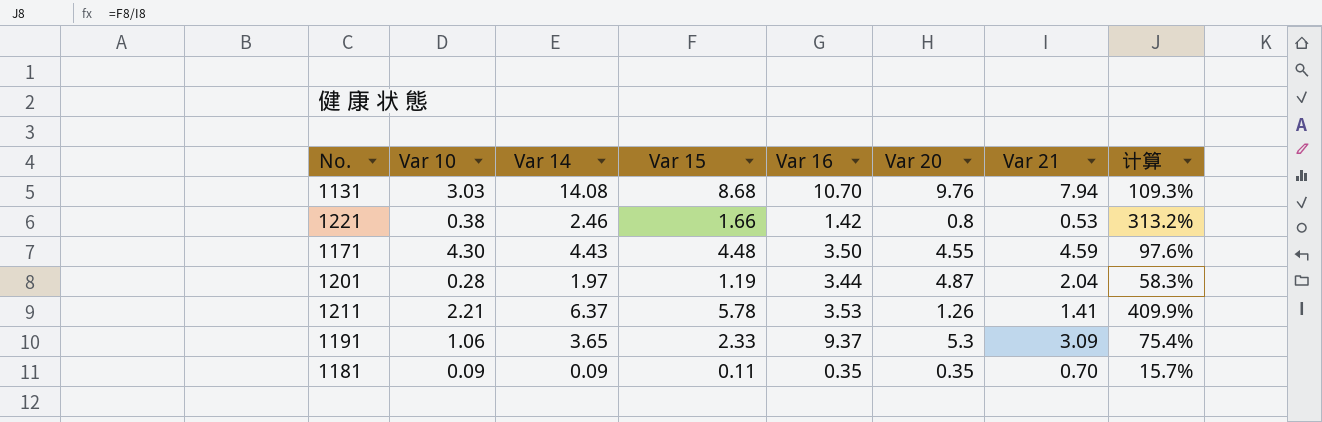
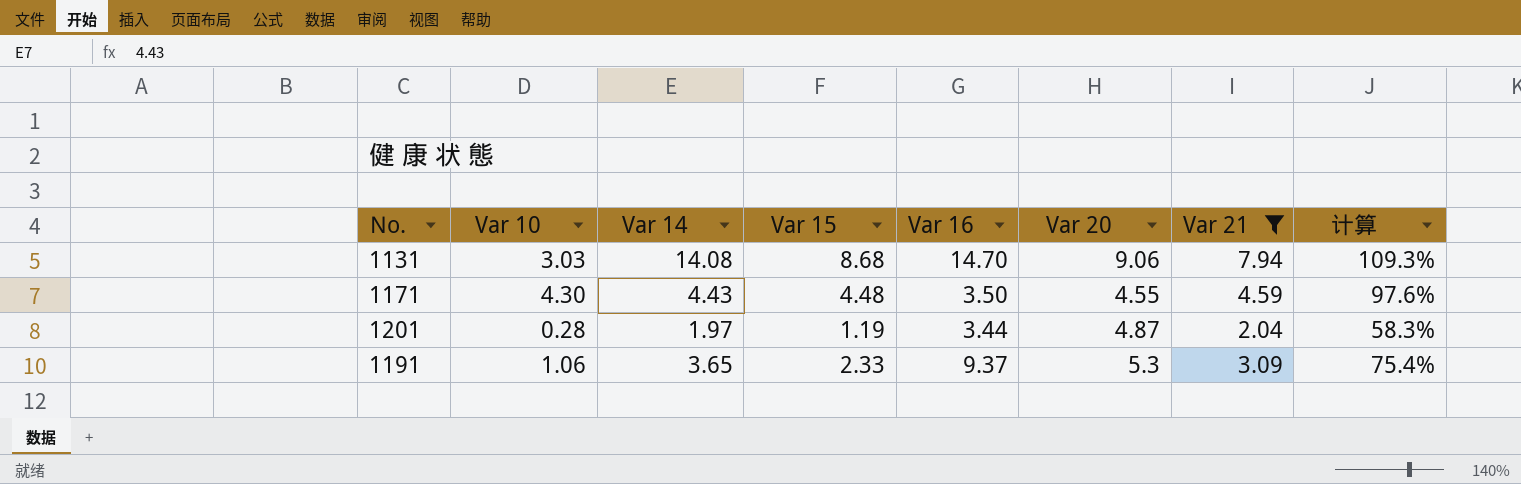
filter: none -> Var 21 >= 2.04
1131 | Var 16: 10.70 -> 14.70
1131 | Var 20: 9.76 -> 9.06

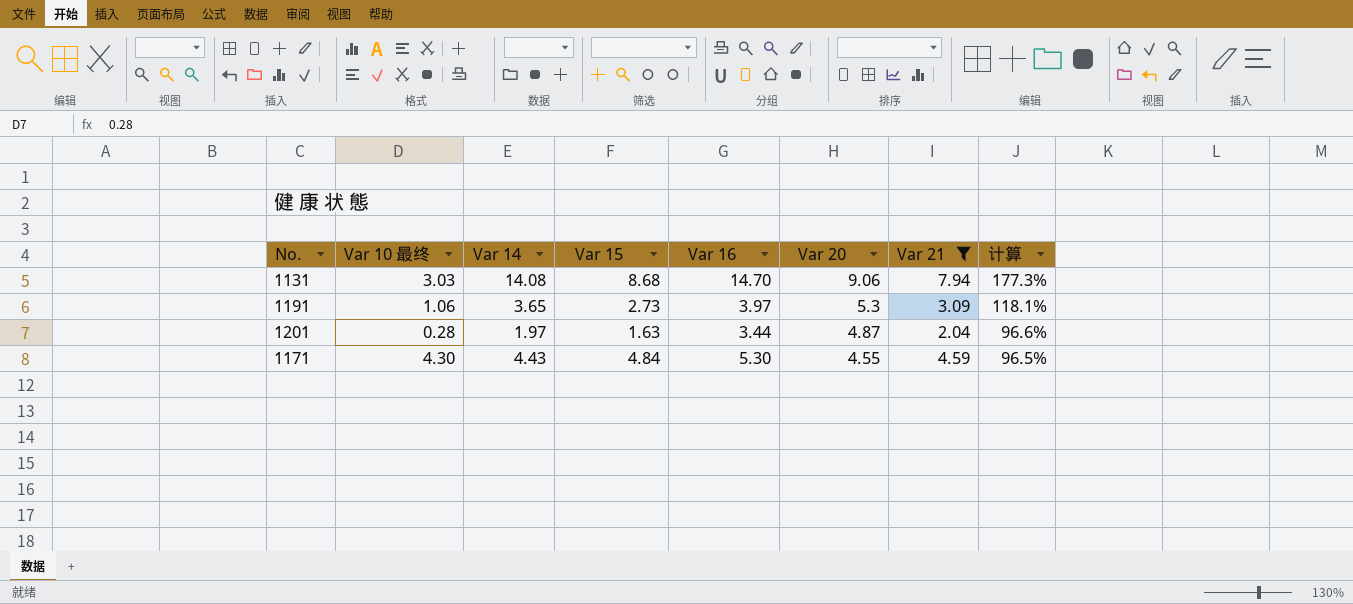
row order: none -> Var 20 descending
column name: Var 10 -> Var 10 最终
column 计算 | formula: [Var 15] / [Var 21] -> [Var 14] / [Var 21]
1191 | Var 15: 2.33 -> 2.73
1191 | Var 16: 9.37 -> 3.97
1201 | Var 15: 1.19 -> 1.63
1171 | Var 15: 4.48 -> 4.84
1171 | Var 16: 3.50 -> 5.30

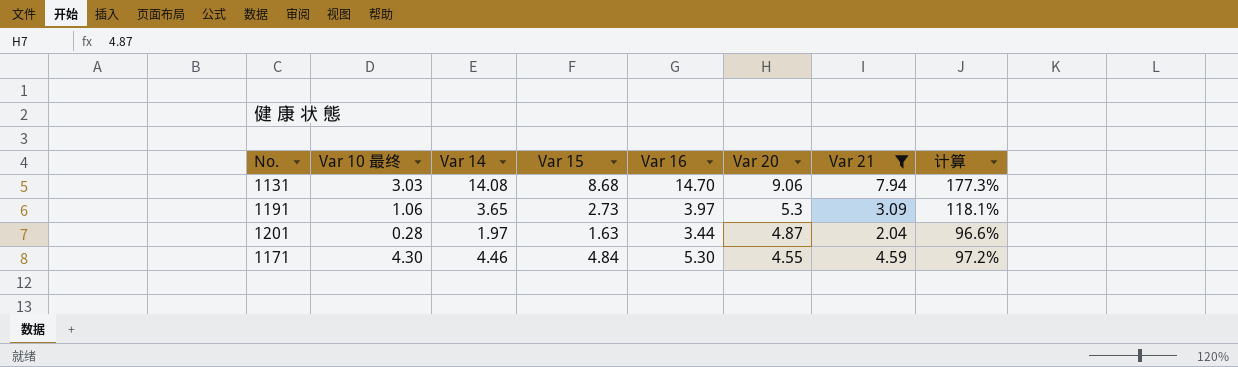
1171 | Var 14: 4.43 -> 4.46
1171 | 计算: 96.5% -> 97.2%

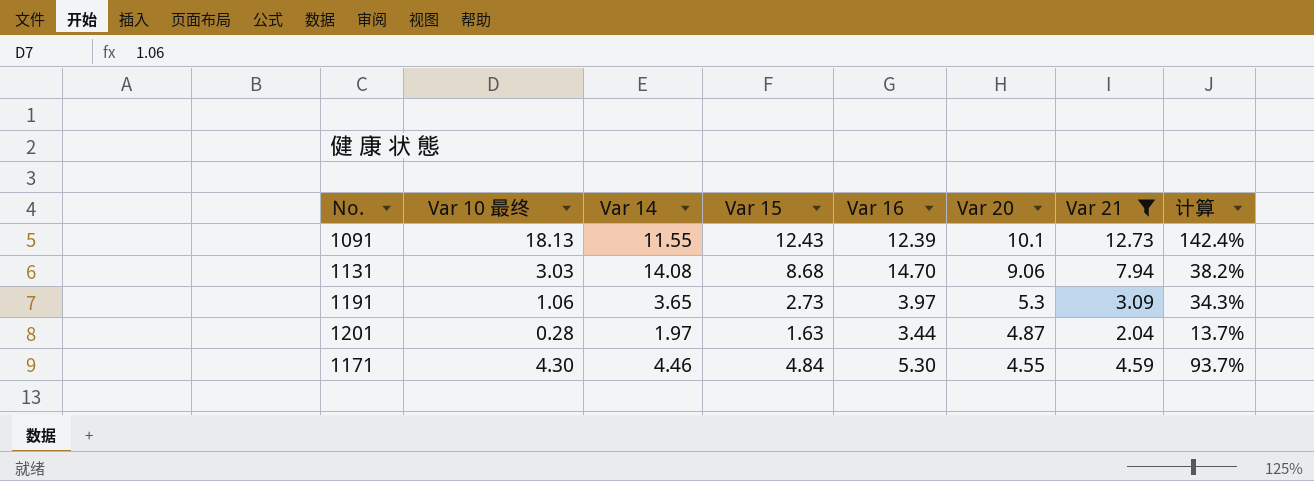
column 计算 | formula: [Var 14] / [Var 21] -> [Var 10 最终] / [Var 21]
row 1091: none -> 18.13 | 11.55 | 12.43 | 12.39 | 10.1 | 12.73 | 142.4%

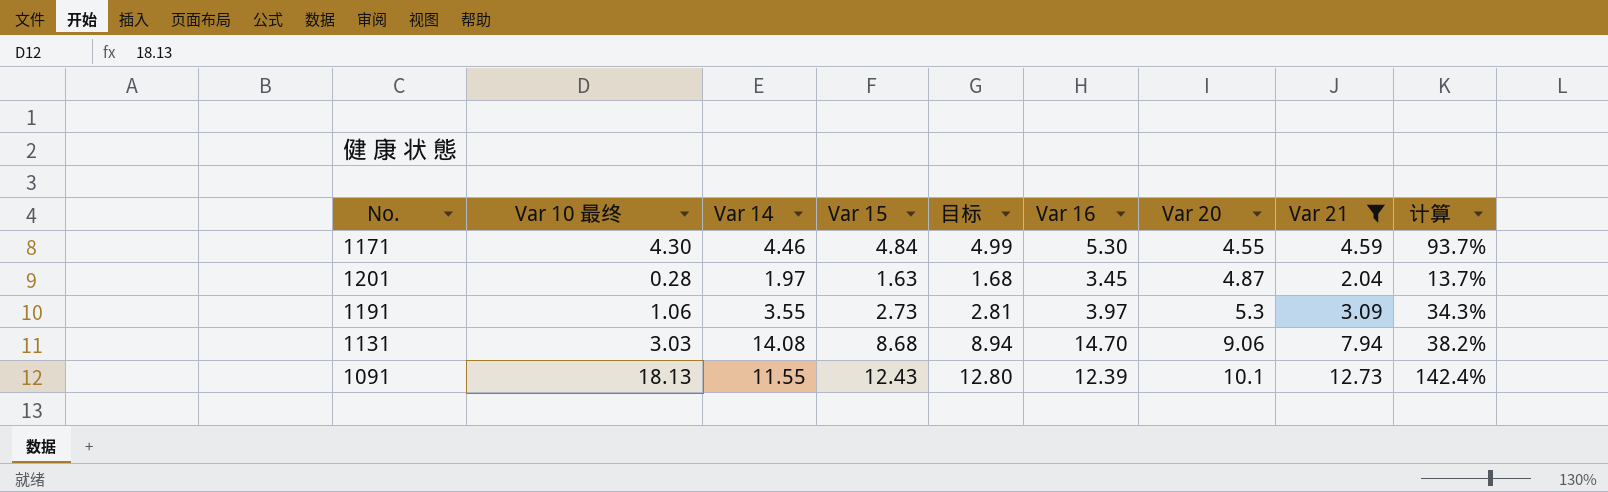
row order: Var 20 descending -> Var 20 ascending
column 目标 | formula: none -> [Var 15] * 1.03
1201 | Var 16: 3.44 -> 3.45
1191 | Var 14: 3.65 -> 3.55

